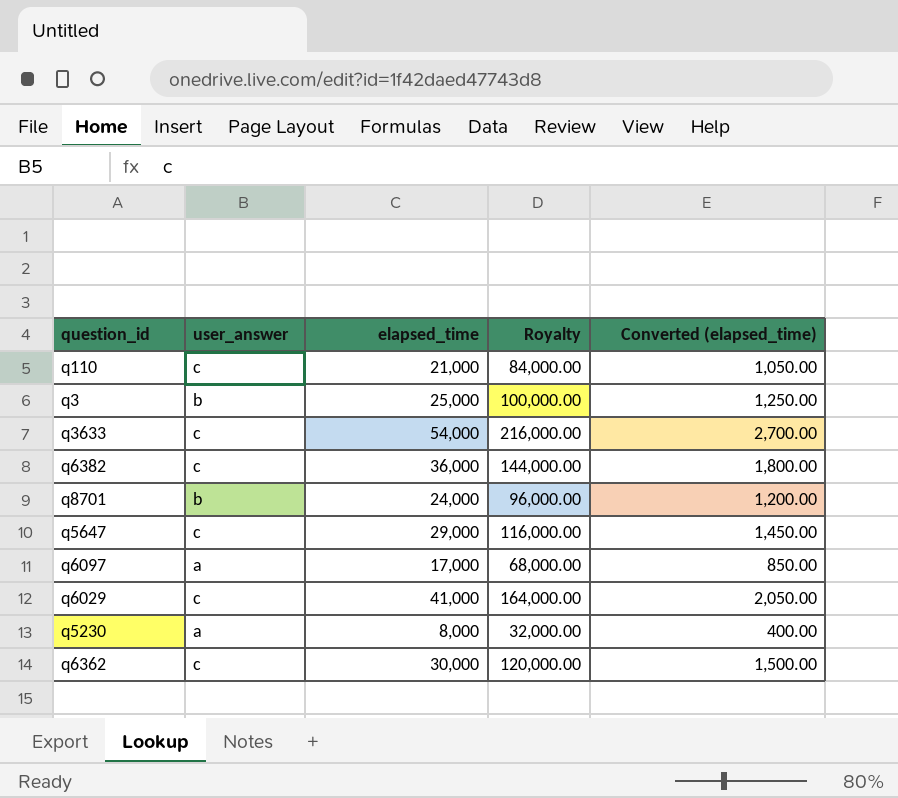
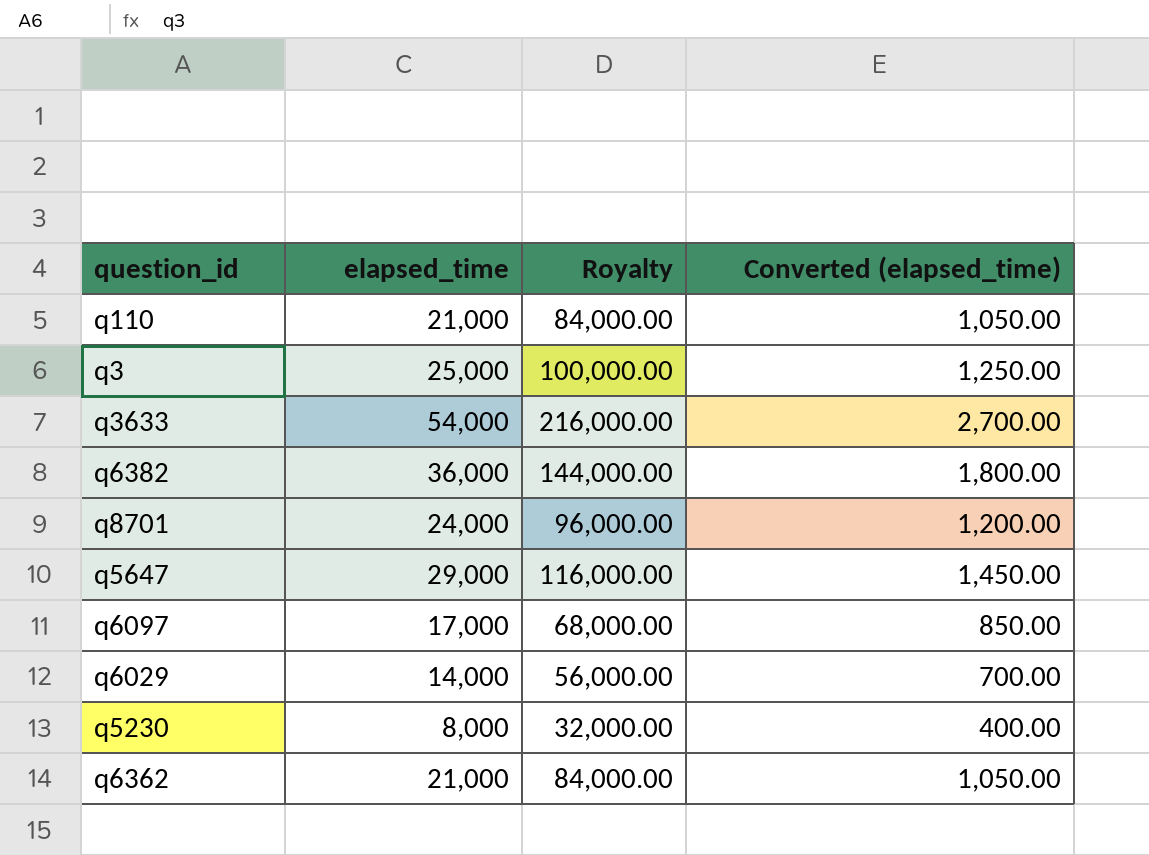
column user_answer | position: 2 -> none
q6029 | elapsed_time: 41,000 -> 14,000
q6029 | Royalty: 164,000.00 -> 56,000.00
q6029 | Converted (elapsed_time): 2,050.00 -> 700.00
q6362 | elapsed_time: 30,000 -> 21,000
q6362 | Royalty: 120,000.00 -> 84,000.00
q6362 | Converted (elapsed_time): 1,500.00 -> 1,050.00

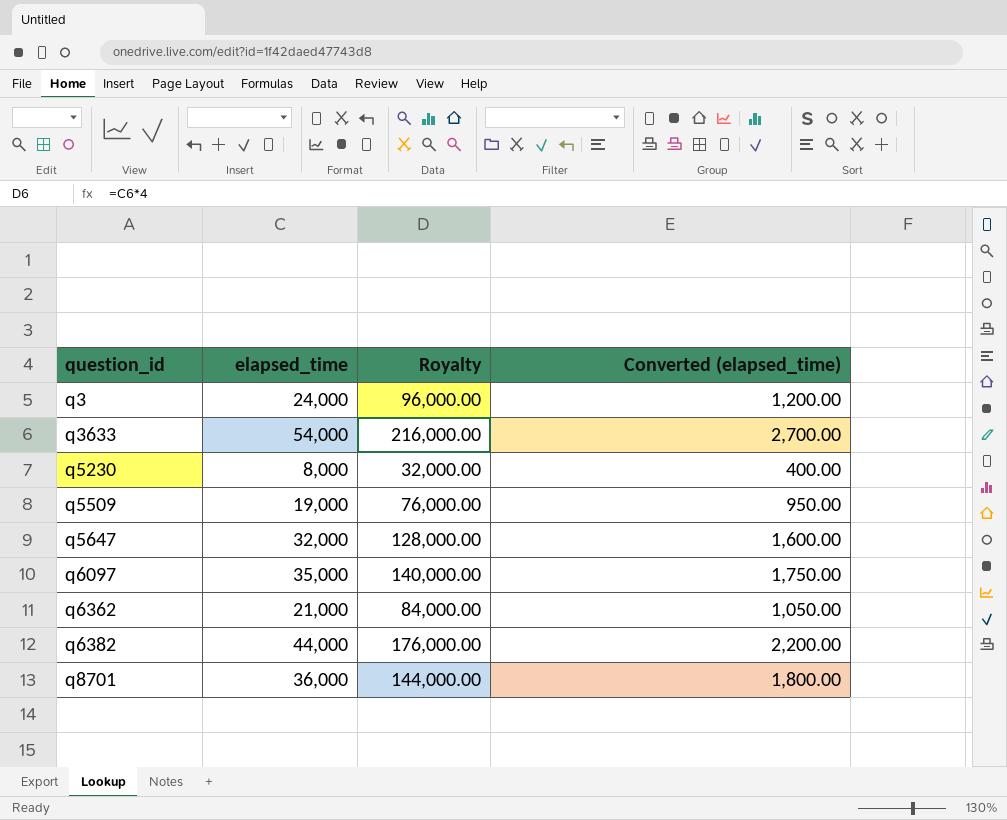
row order: none -> question_id ascending
row q110: 21,000 | 84,000.00 | 1,050.00 -> none
row q6029: 14,000 | 56,000.00 | 700.00 -> none
q3 | elapsed_time: 25,000 -> 24,000
q3 | Royalty: 100,000.00 -> 96,000.00
q3 | Converted (elapsed_time): 1,250.00 -> 1,200.00
row q5509: none -> 19,000 | 76,000.00 | 950.00
q5647 | elapsed_time: 29,000 -> 32,000
q5647 | Royalty: 116,000.00 -> 128,000.00
q5647 | Converted (elapsed_time): 1,450.00 -> 1,600.00
q6097 | elapsed_time: 17,000 -> 35,000
q6097 | Royalty: 68,000.00 -> 140,000.00
q6097 | Converted (elapsed_time): 850.00 -> 1,750.00
q6382 | elapsed_time: 36,000 -> 44,000
q6382 | Royalty: 144,000.00 -> 176,000.00
q6382 | Converted (elapsed_time): 1,800.00 -> 2,200.00
q8701 | elapsed_time: 24,000 -> 36,000
q8701 | Royalty: 96,000.00 -> 144,000.00
q8701 | Converted (elapsed_time): 1,200.00 -> 1,800.00

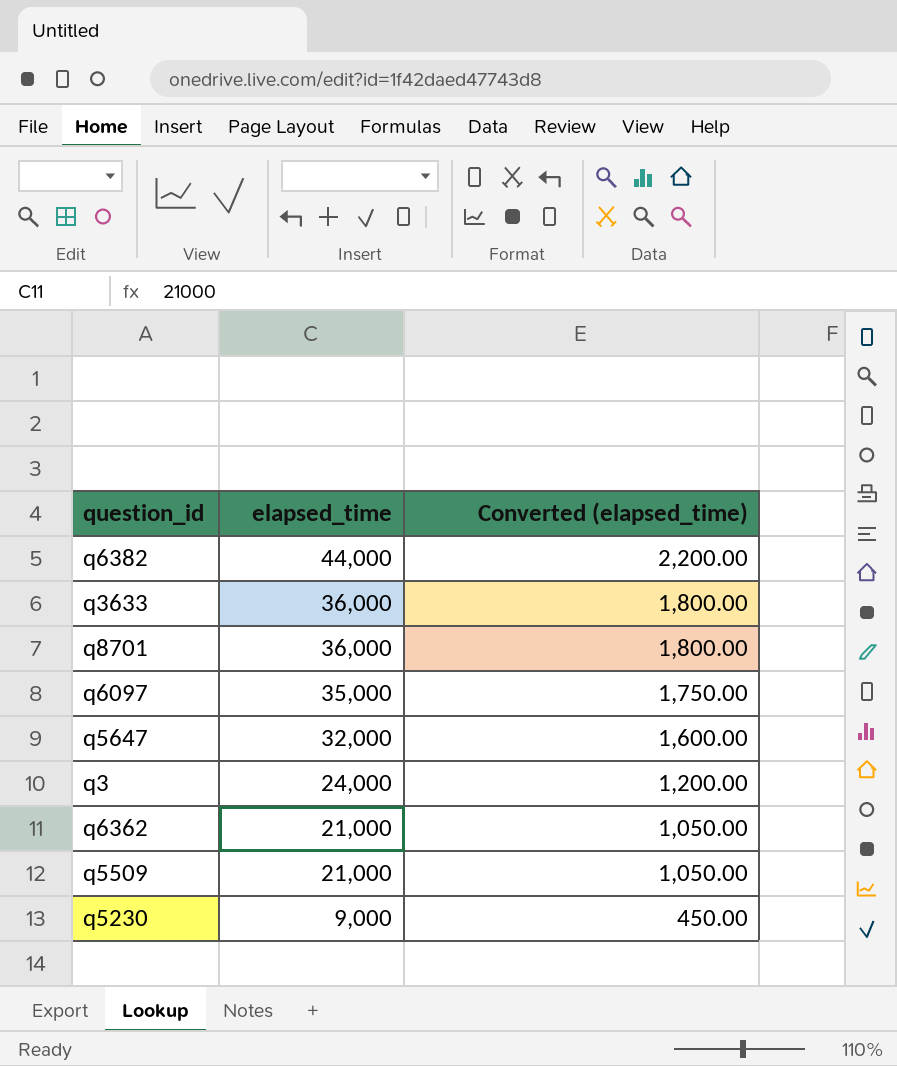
row order: question_id ascending -> elapsed_time descending
column Royalty | formula: [elapsed_time] * 4 -> none
q3633 | elapsed_time: 54,000 -> 36,000
q3633 | Converted (elapsed_time): 2,700.00 -> 1,800.00
q5509 | elapsed_time: 19,000 -> 21,000
q5509 | Converted (elapsed_time): 950.00 -> 1,050.00
q5230 | elapsed_time: 8,000 -> 9,000
q5230 | Converted (elapsed_time): 400.00 -> 450.00

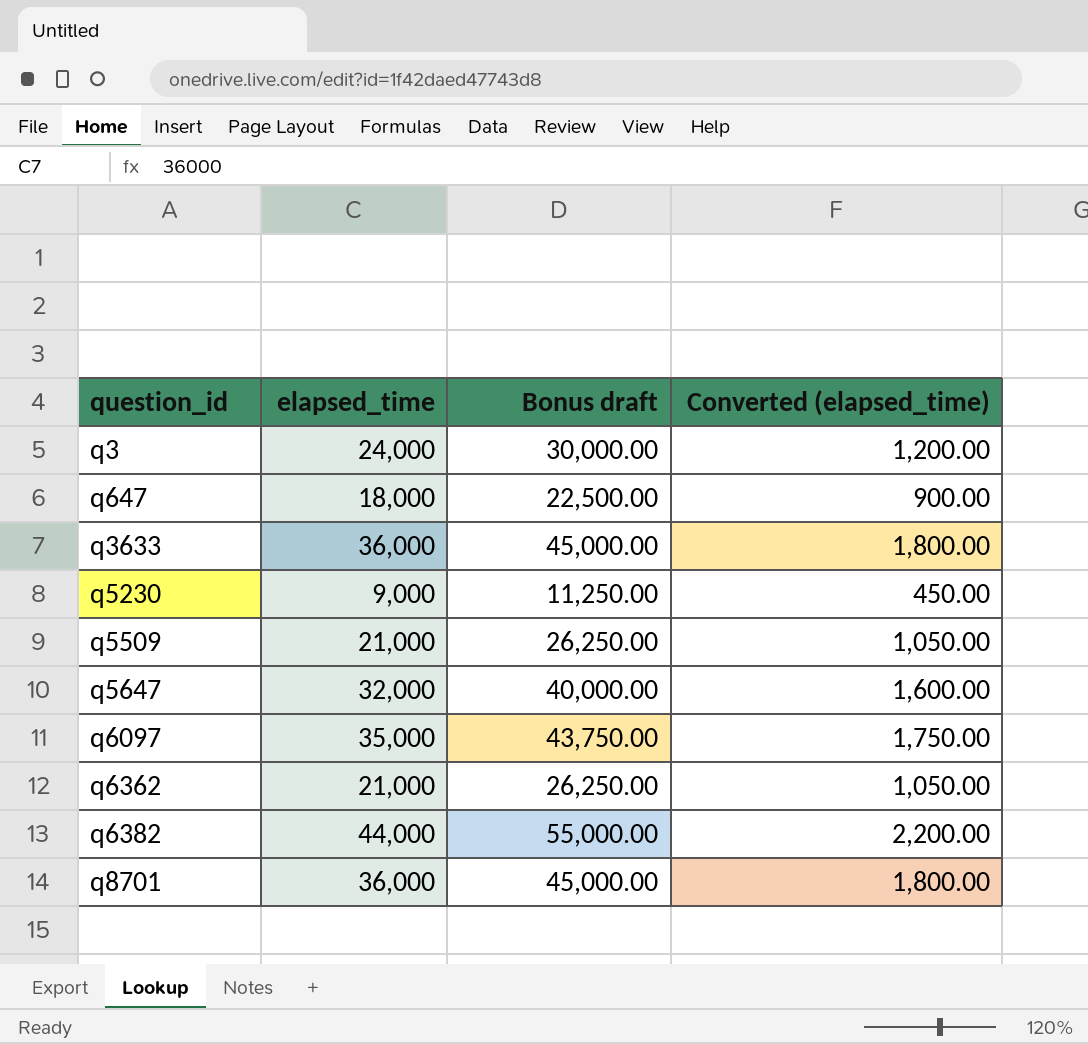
row order: elapsed_time descending -> question_id ascending
column Bonus draft | formula: none -> [elapsed_time] * 1.25
row q647: none -> 18,000 | 22,500.00 | 900.00

